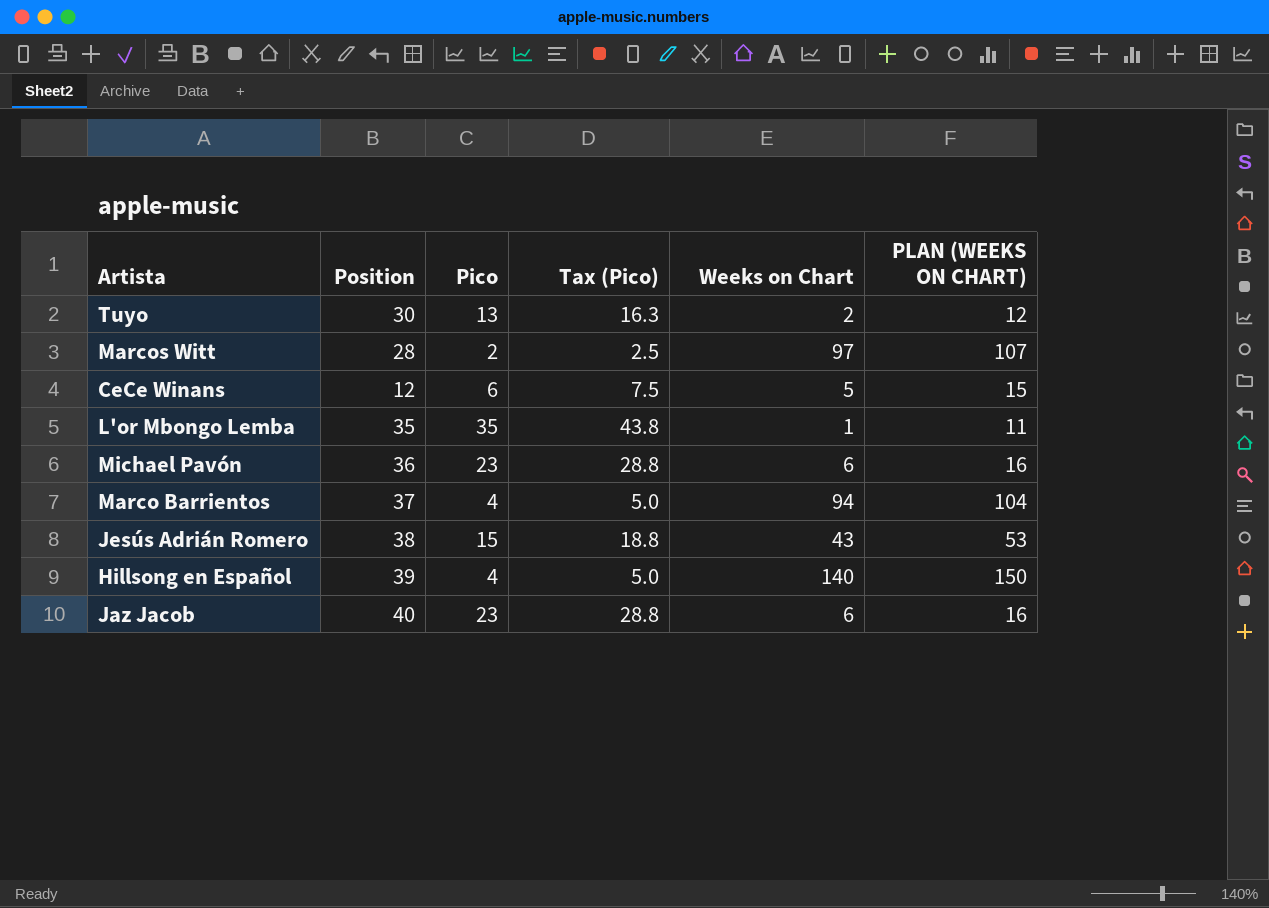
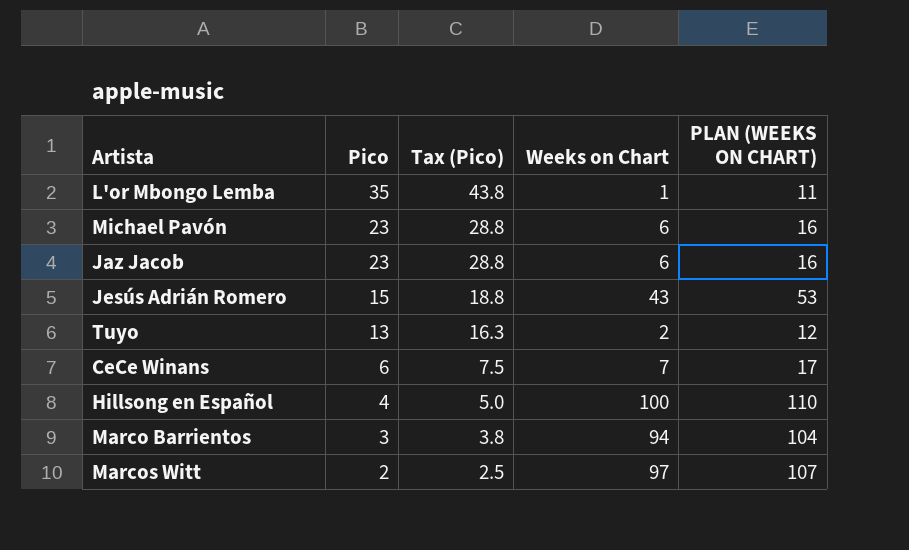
row order: none -> Pico descending
column Position | position: 2 -> none
CeCe Winans | Weeks on Chart: 5 -> 7
CeCe Winans | PLAN (WEEKS ON CHART): 15 -> 17
Hillsong en Español | Weeks on Chart: 140 -> 100
Hillsong en Español | PLAN (WEEKS ON CHART): 150 -> 110
Marco Barrientos | Pico: 4 -> 3
Marco Barrientos | Tax (Pico): 5.0 -> 3.8

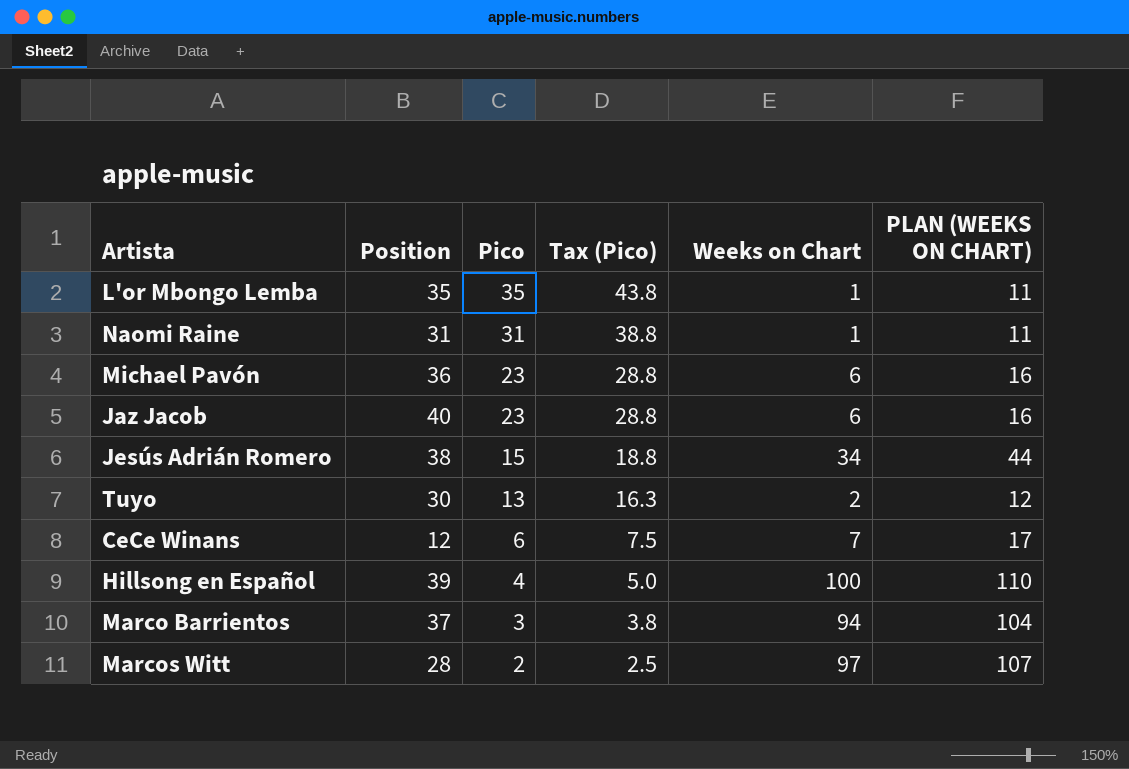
column Position | position: none -> 2
row Naomi Raine: none -> 31 | 31 | 38.8 | 1 | 11
Jesús Adrián Romero | Weeks on Chart: 43 -> 34
Jesús Adrián Romero | PLAN (WEEKS ON CHART): 53 -> 44

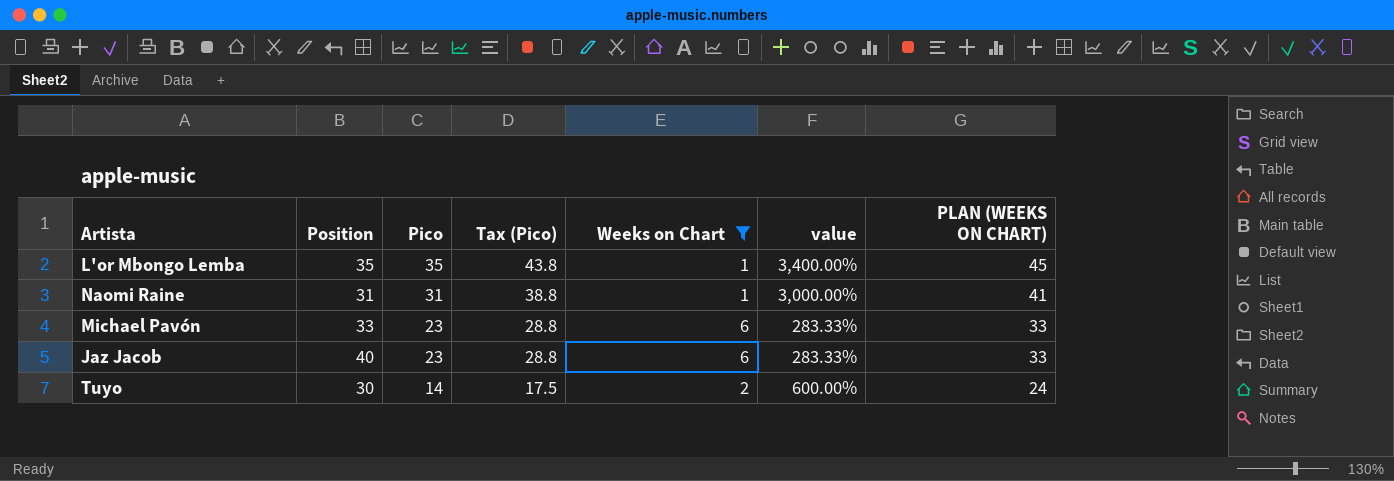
filter: none -> Weeks on Chart <= 6
column value | formula: none -> ([Pico] - [Weeks on Chart]) / [Weeks on Chart]
column PLAN (WEEKS ON CHART) | formula: [Weeks on Chart] + 10 -> [Pico] + 10
Michael Pavón | Position: 36 -> 33
Tuyo | Pico: 13 -> 14
Tuyo | Tax (Pico): 16.3 -> 17.5

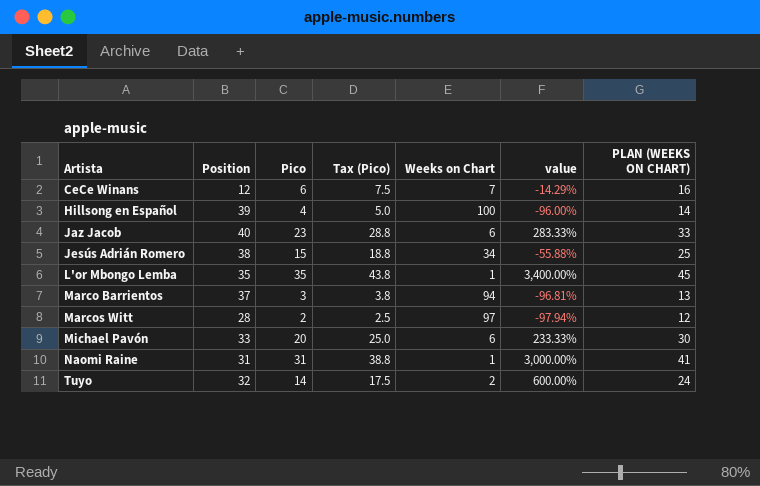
filter: Weeks on Chart <= 6 -> none
row order: Pico descending -> Artista ascending
Michael Pavón | Pico: 23 -> 20
Michael Pavón | Tax (Pico): 28.8 -> 25.0
Michael Pavón | value: 283.33% -> 233.33%
Michael Pavón | PLAN (WEEKS ON CHART): 33 -> 30
Tuyo | Position: 30 -> 32

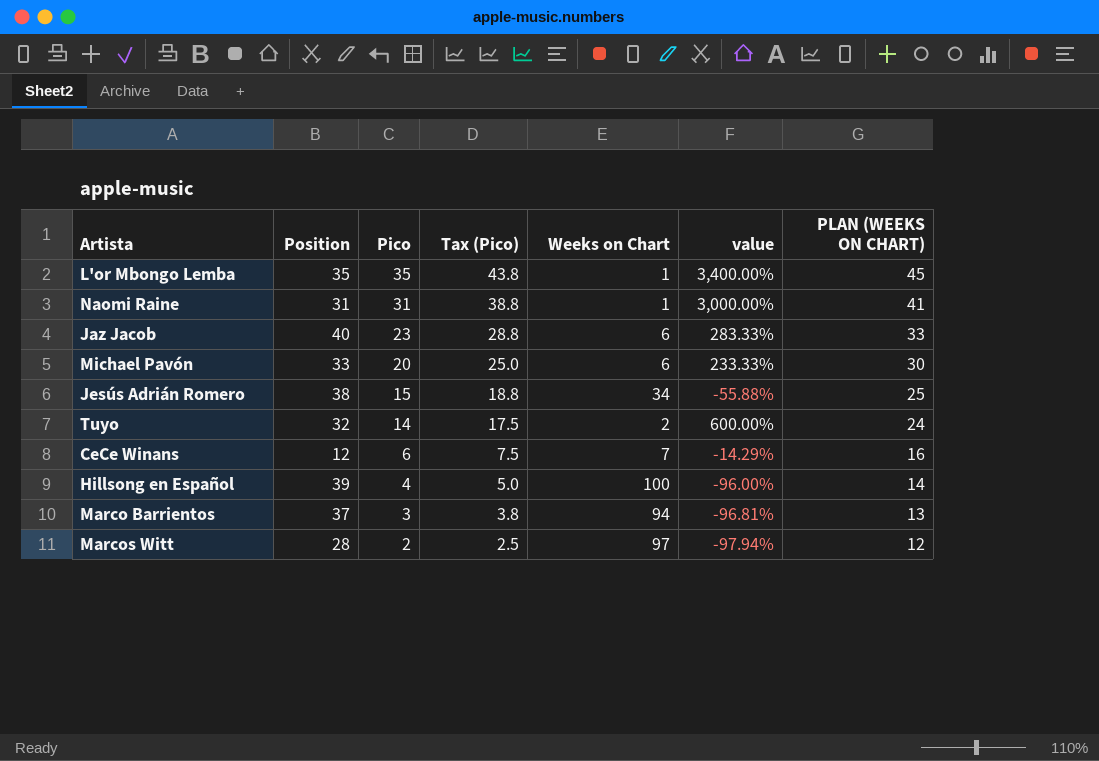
row order: Artista ascending -> Pico descending

